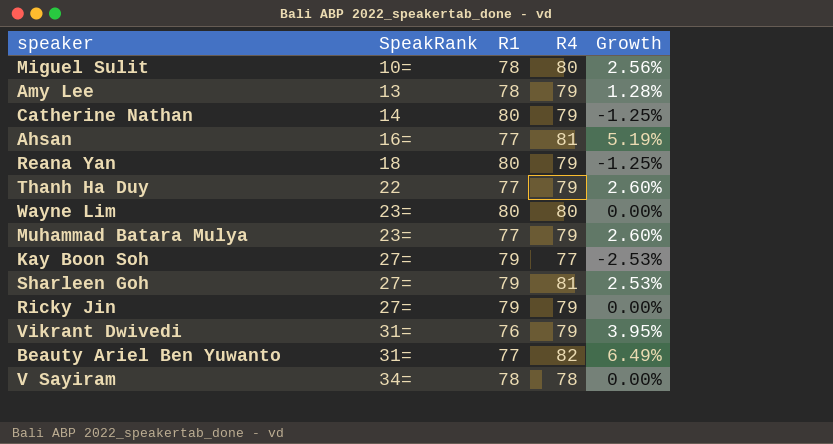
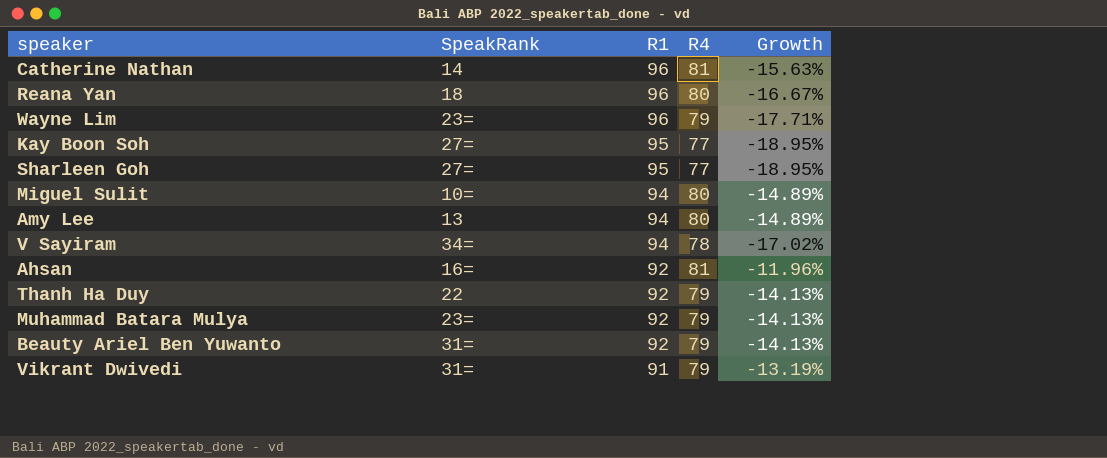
row order: SpeakRank ascending -> R1 descending
row Ricky Jin: 27= | 79 | 79 | 0.00% -> none
Catherine Nathan | R1: 80 -> 96
Catherine Nathan | R4: 79 -> 81
Catherine Nathan | Growth: -1.25% -> -15.63%
Reana Yan | R1: 80 -> 96
Reana Yan | R4: 79 -> 80
Reana Yan | Growth: -1.25% -> -16.67%
Wayne Lim | R1: 80 -> 96
Wayne Lim | R4: 80 -> 79
Wayne Lim | Growth: 0.00% -> -17.71%
Kay Boon Soh | R1: 79 -> 95
Kay Boon Soh | Growth: -2.53% -> -18.95%
Sharleen Goh | R1: 79 -> 95
Sharleen Goh | R4: 81 -> 77
Sharleen Goh | Growth: 2.53% -> -18.95%
Miguel Sulit | R1: 78 -> 94
Miguel Sulit | Growth: 2.56% -> -14.89%
Amy Lee | R1: 78 -> 94
Amy Lee | R4: 79 -> 80
Amy Lee | Growth: 1.28% -> -14.89%
V Sayiram | R1: 78 -> 94
V Sayiram | Growth: 0.00% -> -17.02%
Ahsan | R1: 77 -> 92
Ahsan | Growth: 5.19% -> -11.96%
Thanh Ha Duy | R1: 77 -> 92
Thanh Ha Duy | Growth: 2.60% -> -14.13%
Muhammad Batara Mulya | R1: 77 -> 92
Muhammad Batara Mulya | Growth: 2.60% -> -14.13%
Beauty Ariel Ben Yuwanto | R1: 77 -> 92
Beauty Ariel Ben Yuwanto | R4: 82 -> 79
Beauty Ariel Ben Yuwanto | Growth: 6.49% -> -14.13%
Vikrant Dwivedi | R1: 76 -> 91
Vikrant Dwivedi | Growth: 3.95% -> -13.19%

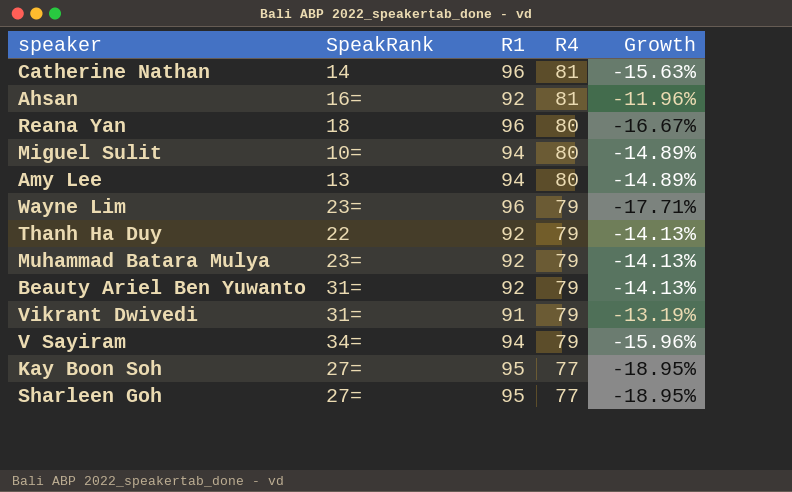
row order: R1 descending -> R4 descending
V Sayiram | R4: 78 -> 79
V Sayiram | Growth: -17.02% -> -15.96%

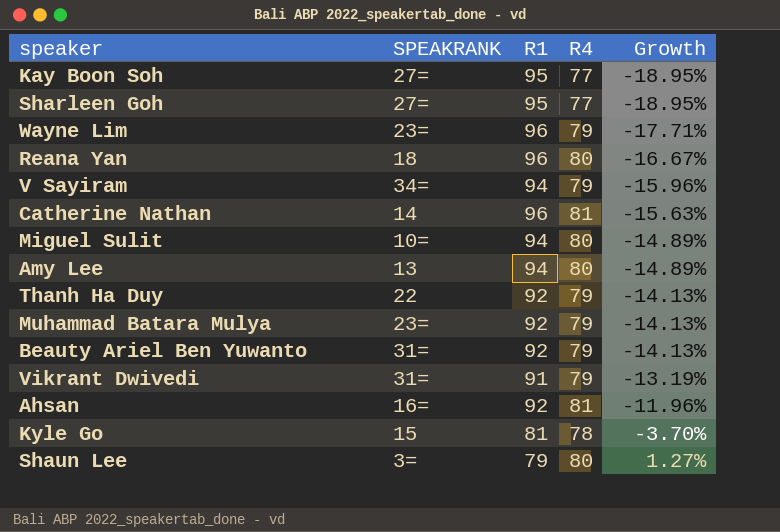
row order: R4 descending -> Growth ascending
column name: SpeakRank -> SPEAKRANK
row Kyle Go: none -> 15 | 81 | 78 | -3.70%
row Shaun Lee: none -> 3= | 79 | 80 | 1.27%

